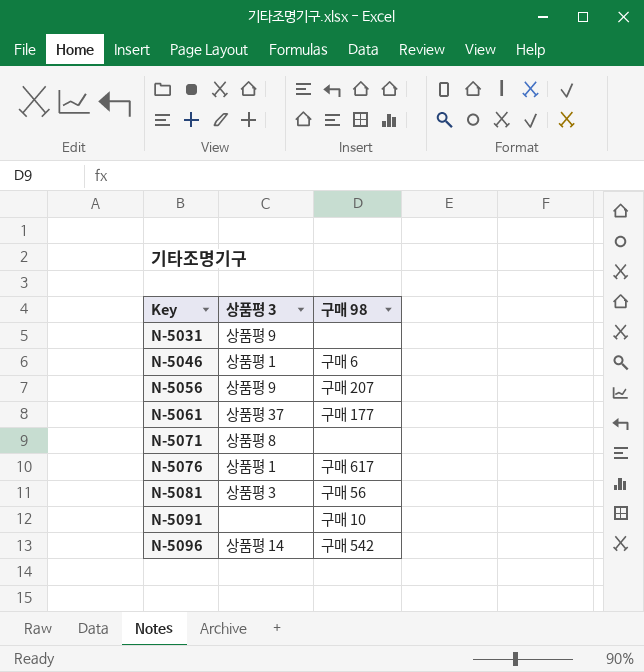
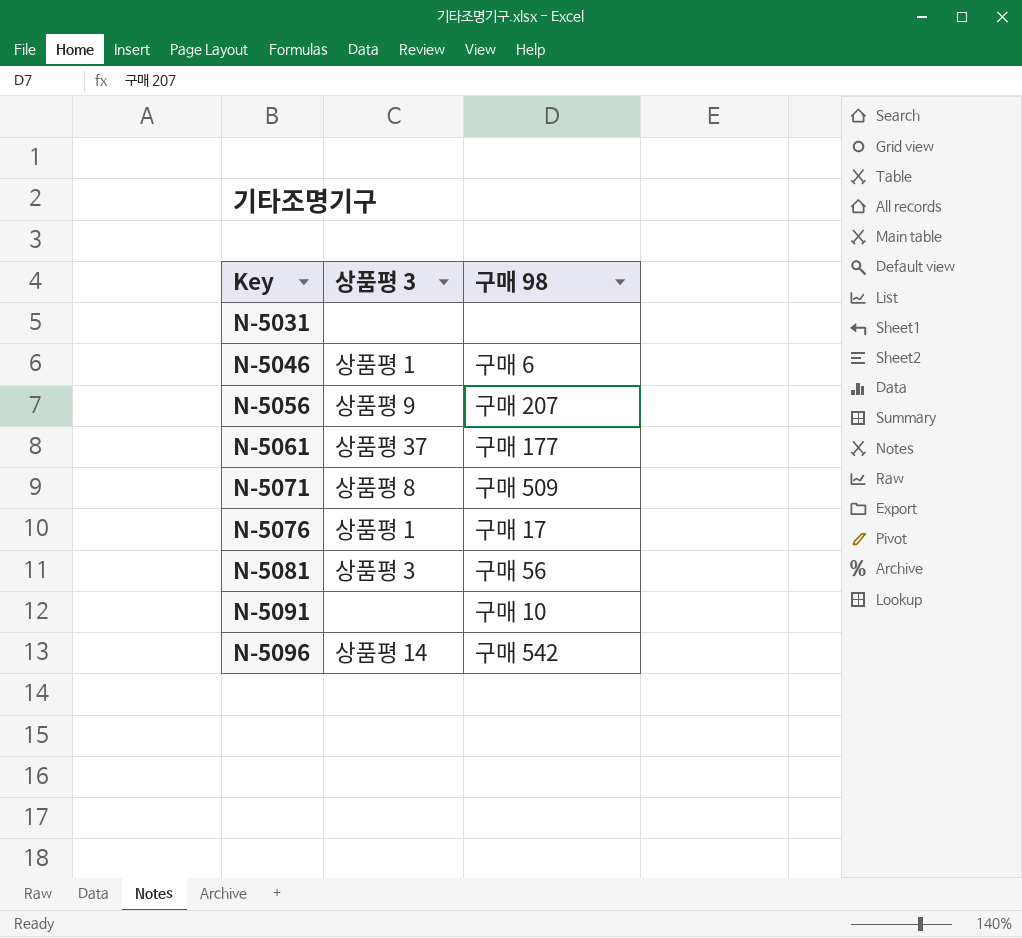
N-5031 | 상품평 3: 상품평 9 -> none
N-5071 | 구매 98: none -> 구매 509
N-5076 | 구매 98: 구매 617 -> 구매 17

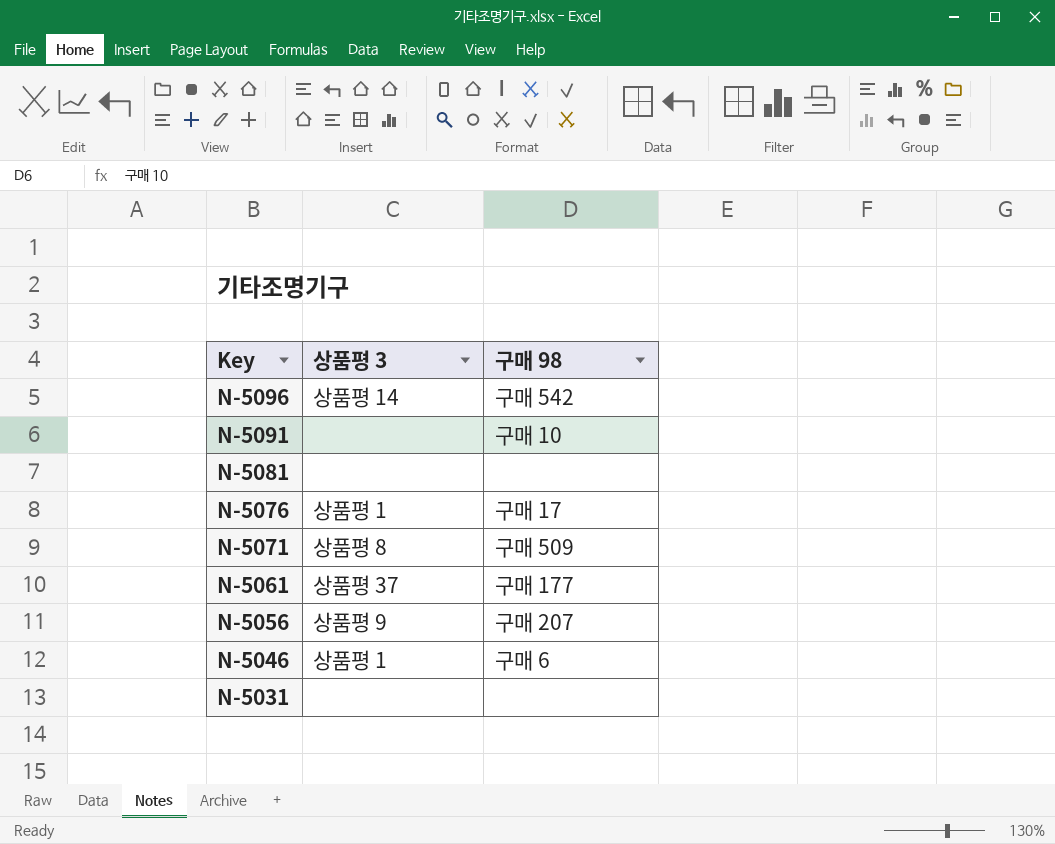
row order: Key ascending -> Key descending
N-5081 | 상품평 3: 상품평 3 -> none
N-5081 | 구매 98: 구매 56 -> none

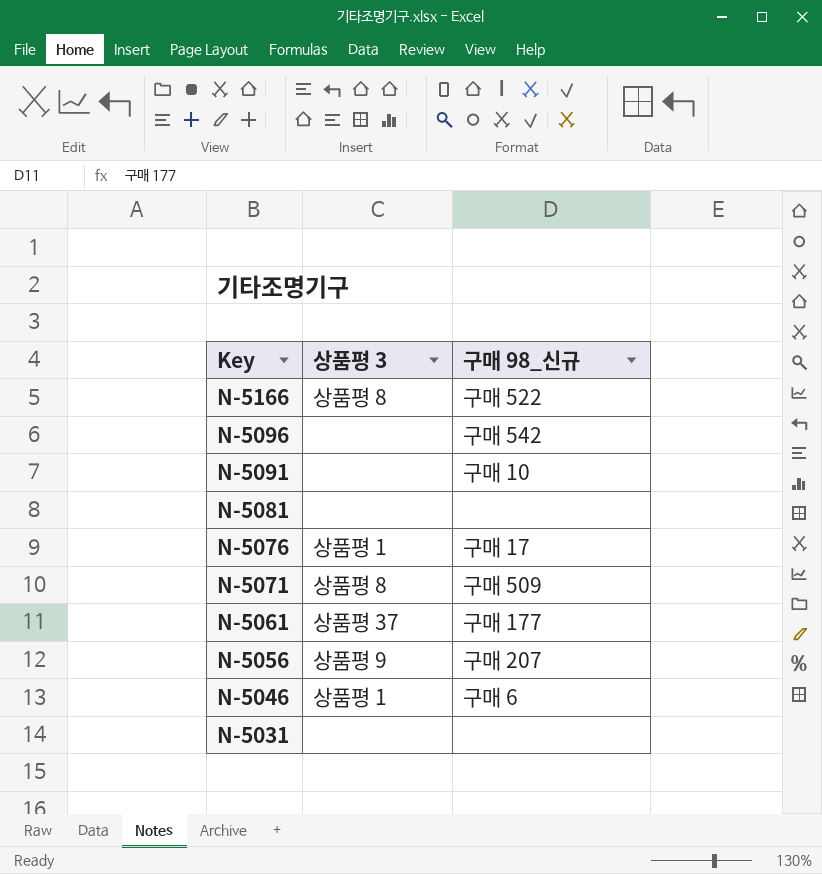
column name: 구매 98 -> 구매 98_신규
row N-5166: none -> 상품평 8 | 구매 522
N-5096 | 상품평 3: 상품평 14 -> none

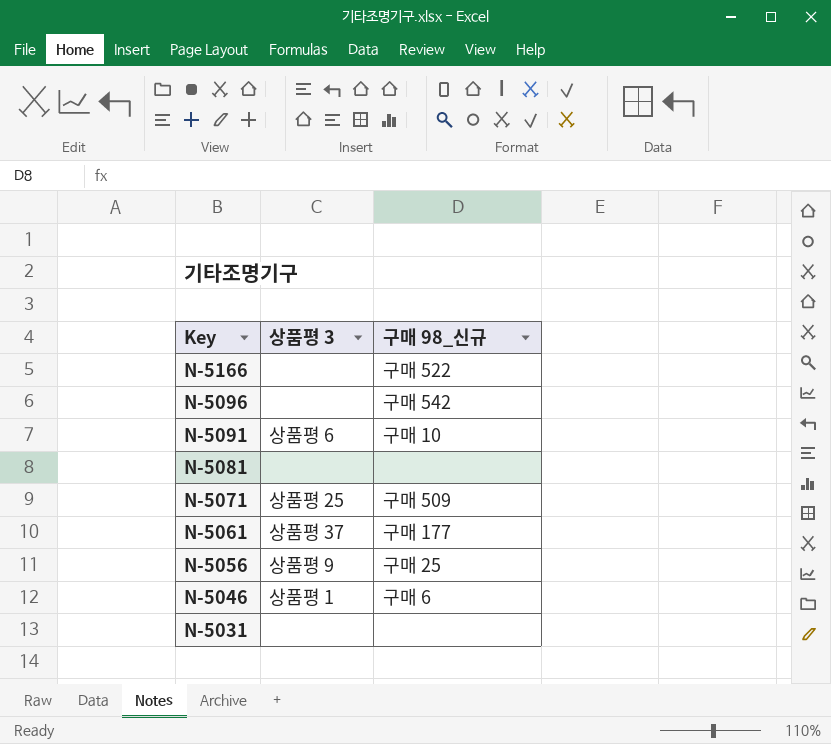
row N-5076: 상품평 1 | 구매 17 -> none
N-5166 | 상품평 3: 상품평 8 -> none
N-5091 | 상품평 3: none -> 상품평 6
N-5071 | 상품평 3: 상품평 8 -> 상품평 25
N-5056 | 구매 98_신규: 구매 207 -> 구매 25

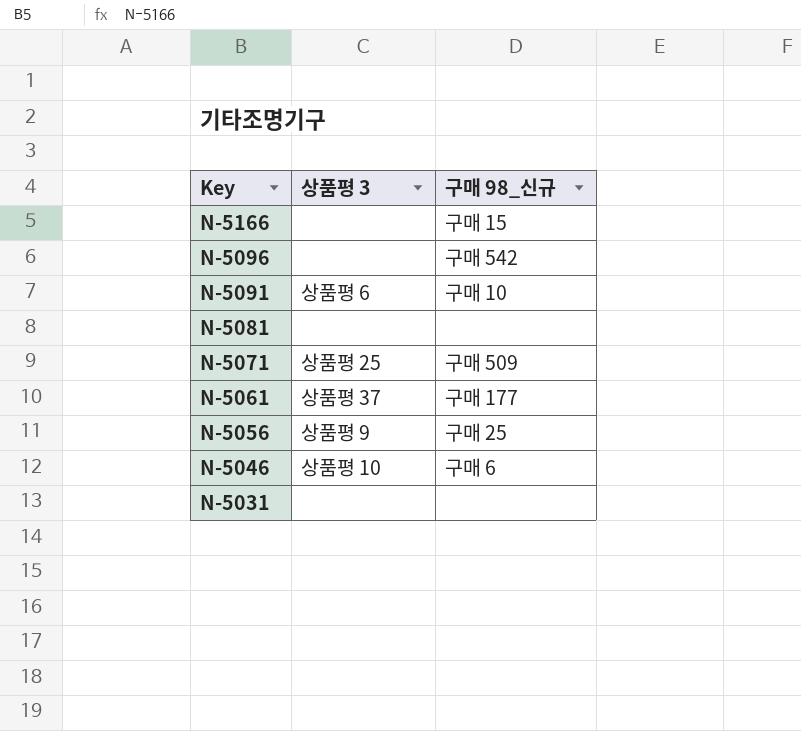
N-5166 | 구매 98_신규: 구매 522 -> 구매 15
N-5046 | 상품평 3: 상품평 1 -> 상품평 10

